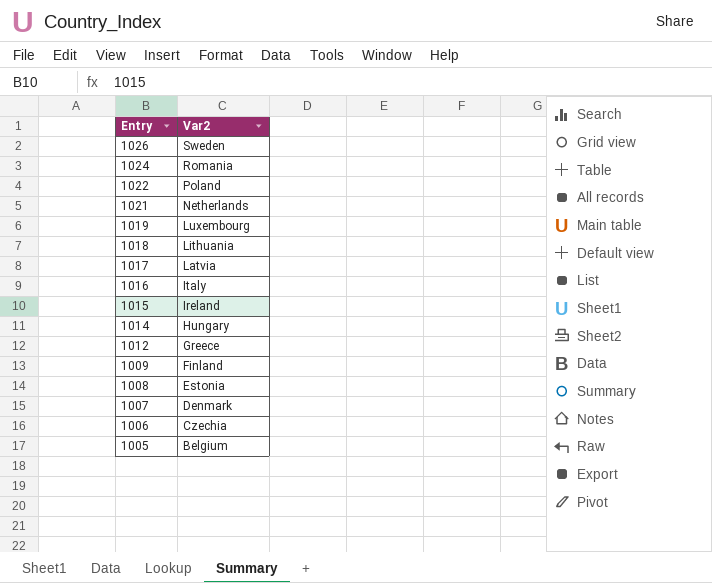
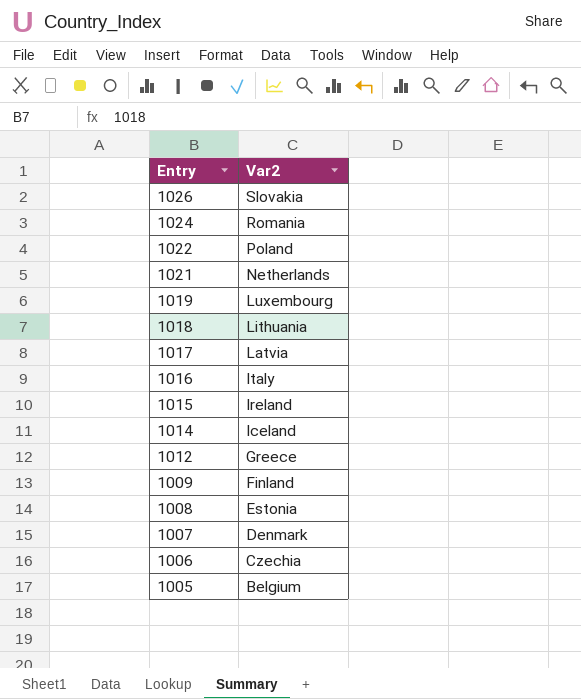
1026 | Var2: Sweden -> Slovakia
1014 | Var2: Hungary -> Iceland

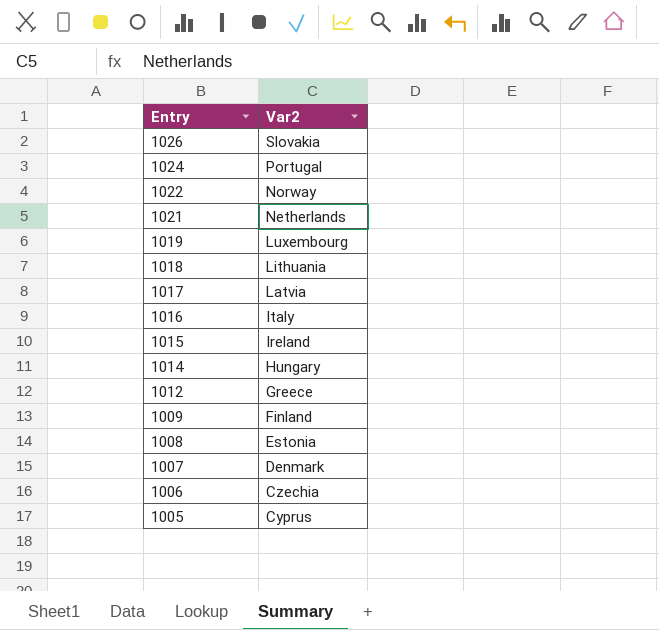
1024 | Var2: Romania -> Portugal
1022 | Var2: Poland -> Norway
1014 | Var2: Iceland -> Hungary
1005 | Var2: Belgium -> Cyprus

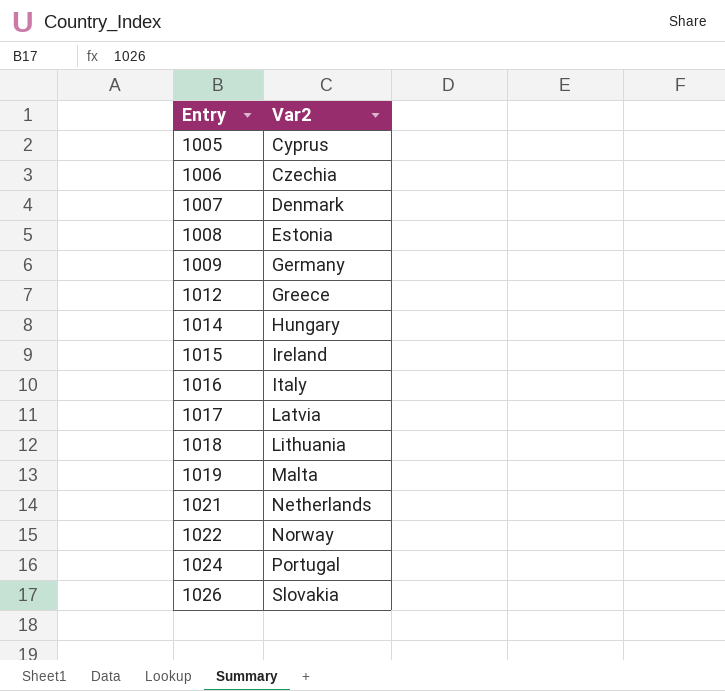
row order: Entry descending -> Entry ascending
1009 | Var2: Finland -> Germany
1019 | Var2: Luxembourg -> Malta

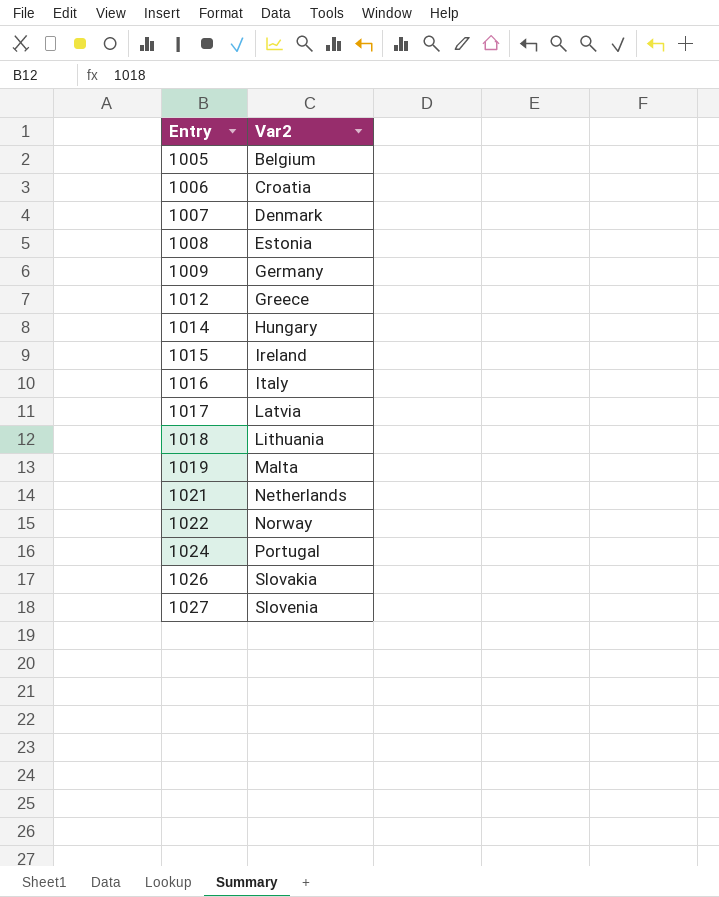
1005 | Var2: Cyprus -> Belgium
1006 | Var2: Czechia -> Croatia
row 1027: none -> Slovenia

